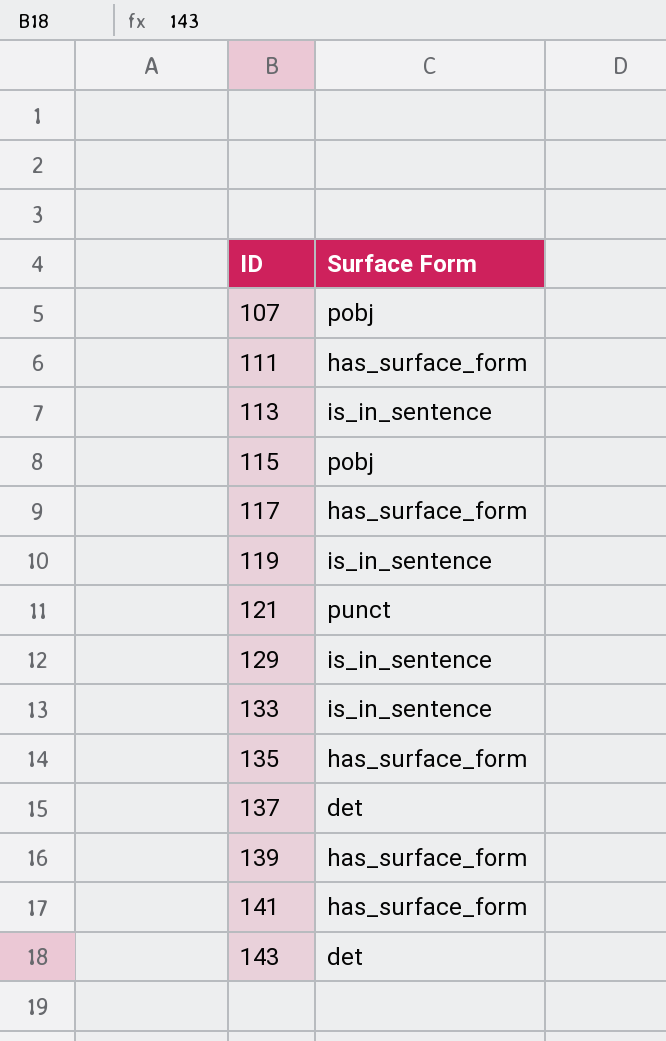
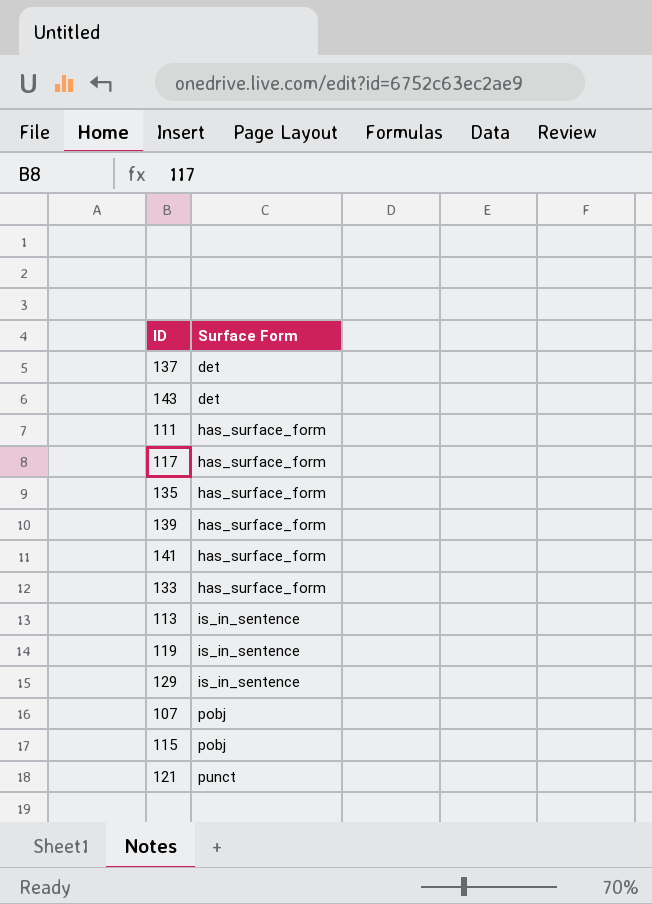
row order: ID ascending -> Surface Form ascending
133 | Surface Form: is_in_sentence -> has_surface_form

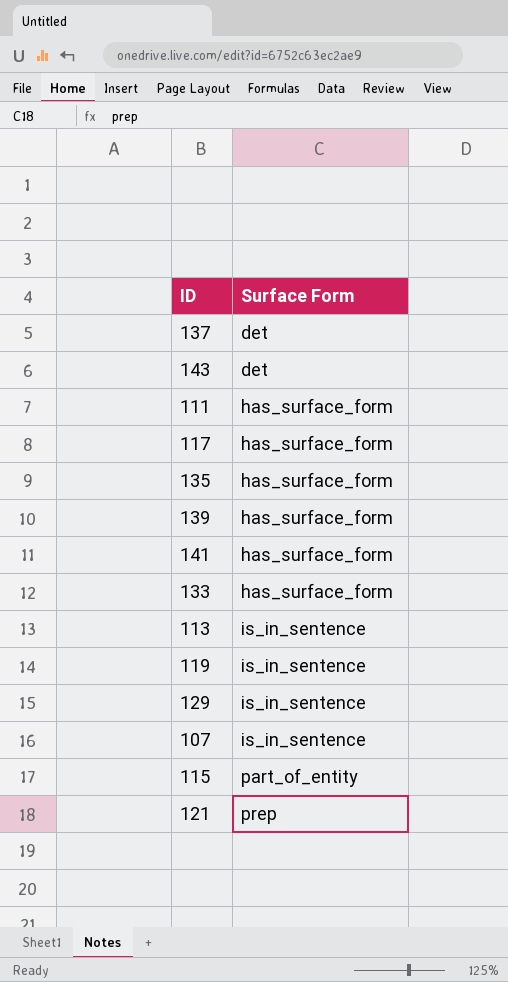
107 | Surface Form: pobj -> is_in_sentence
115 | Surface Form: pobj -> part_of_entity
121 | Surface Form: punct -> prep

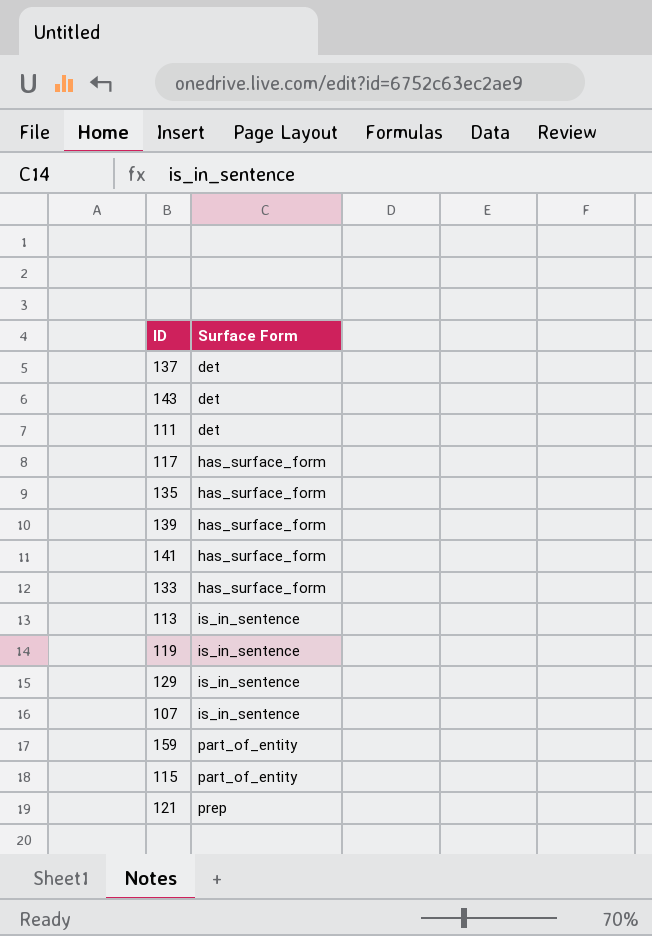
111 | Surface Form: has_surface_form -> det
row 159: none -> part_of_entity

